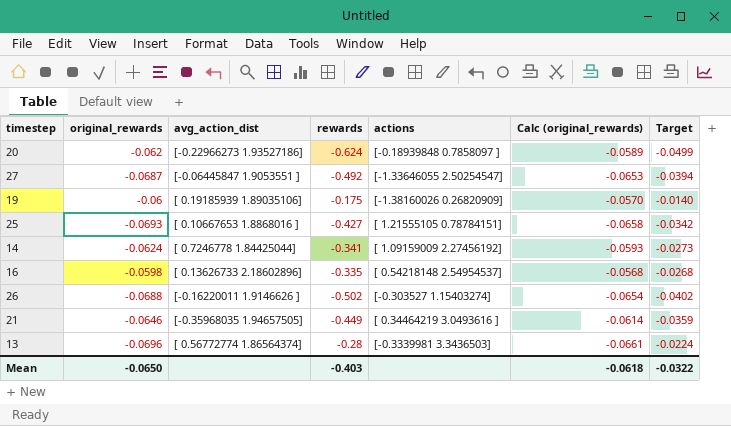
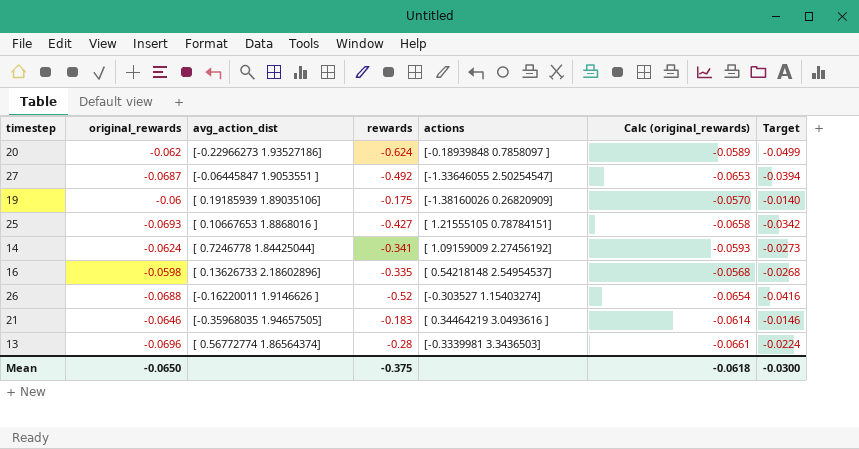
26 | rewards: -0.502 -> -0.52
26 | Target: -0.0402 -> -0.0416
21 | rewards: -0.449 -> -0.183
21 | Target: -0.0359 -> -0.0146
Mean | rewards: -0.403 -> -0.375
Mean | Target: -0.0322 -> -0.0300

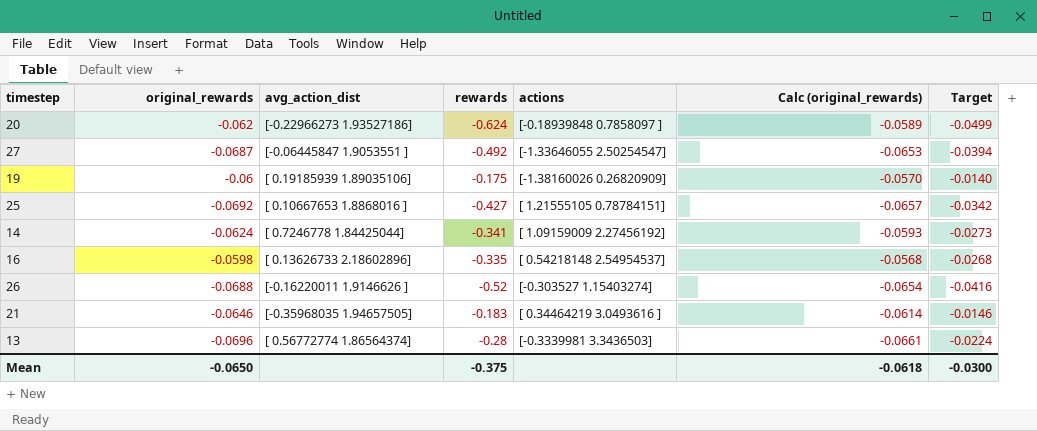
25 | original_rewards: -0.0693 -> -0.0692
25 | Calc (original_rewards): -0.0658 -> -0.0657

